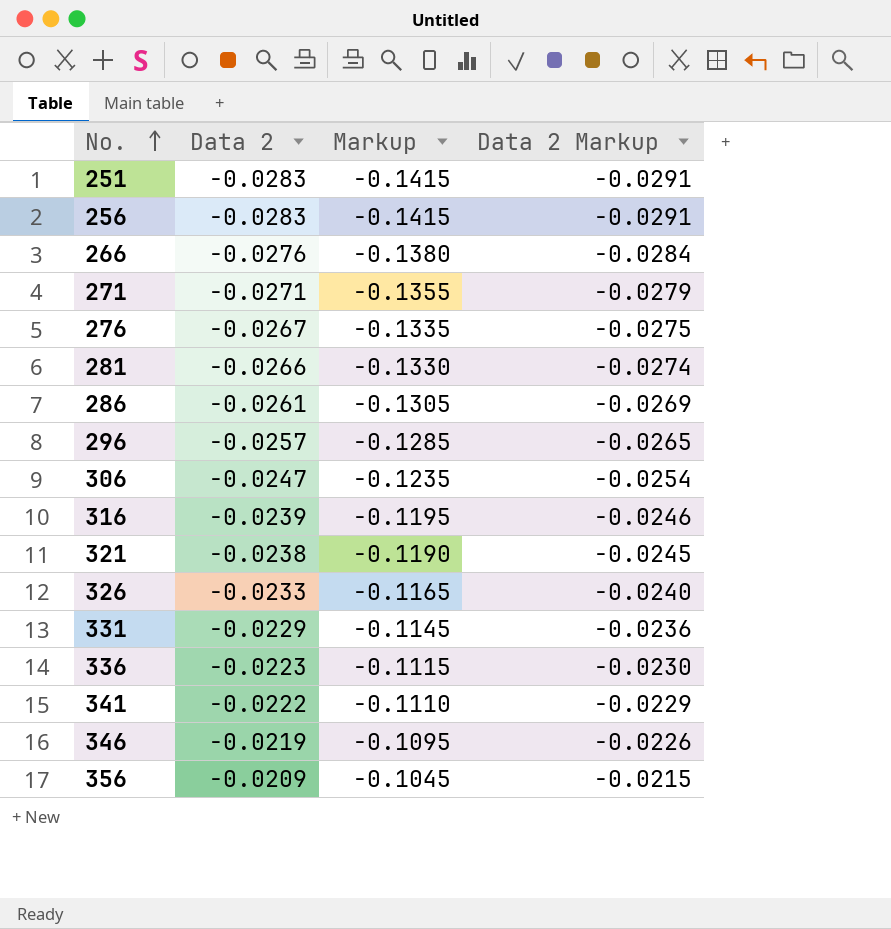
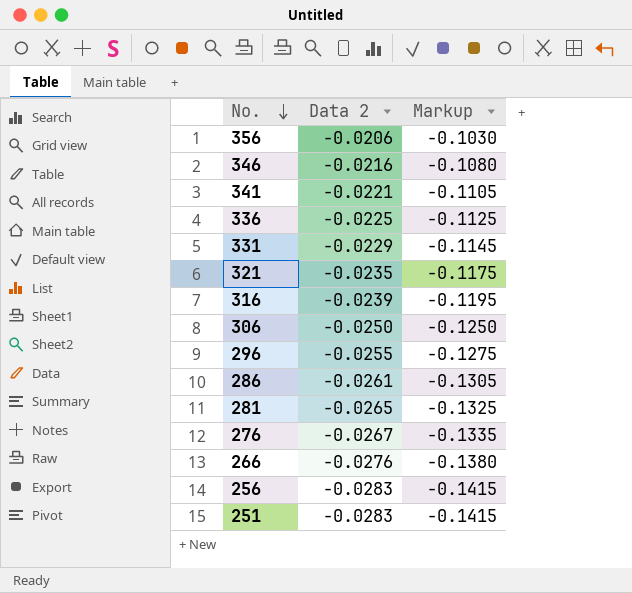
row order: No. ascending -> No. descending
column Data 2 Markup | formula: [Data 2] * 1.03 -> none
row 271: -0.0271 | -0.1355 | -0.0279 -> none
row 326: -0.0233 | -0.1165 | -0.0240 -> none
356 | Data 2: -0.0209 -> -0.0206
356 | Markup: -0.1045 -> -0.1030
346 | Data 2: -0.0219 -> -0.0216
346 | Markup: -0.1095 -> -0.1080
341 | Data 2: -0.0222 -> -0.0221
341 | Markup: -0.1110 -> -0.1105
336 | Data 2: -0.0223 -> -0.0225
336 | Markup: -0.1115 -> -0.1125
321 | Data 2: -0.0238 -> -0.0235
321 | Markup: -0.1190 -> -0.1175
306 | Data 2: -0.0247 -> -0.0250
306 | Markup: -0.1235 -> -0.1250
296 | Data 2: -0.0257 -> -0.0255
296 | Markup: -0.1285 -> -0.1275
281 | Data 2: -0.0266 -> -0.0265
281 | Markup: -0.1330 -> -0.1325

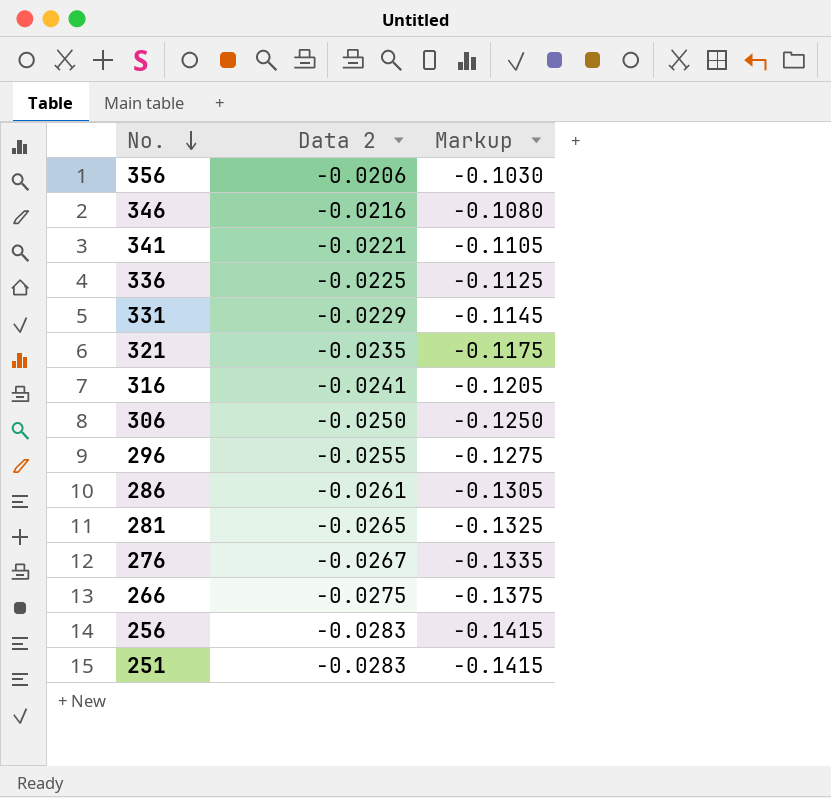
316 | Data 2: -0.0239 -> -0.0241
316 | Markup: -0.1195 -> -0.1205
266 | Data 2: -0.0276 -> -0.0275
266 | Markup: -0.1380 -> -0.1375

